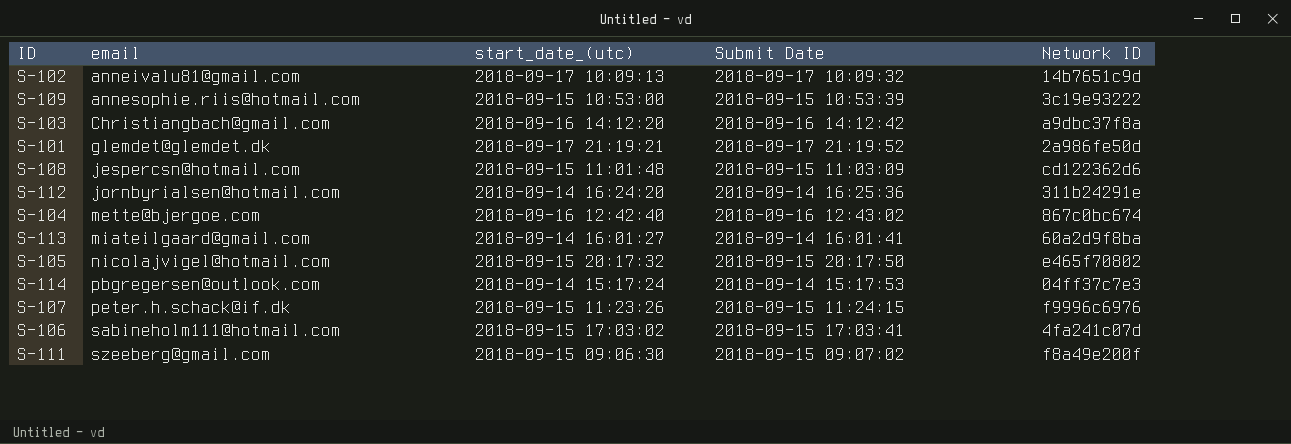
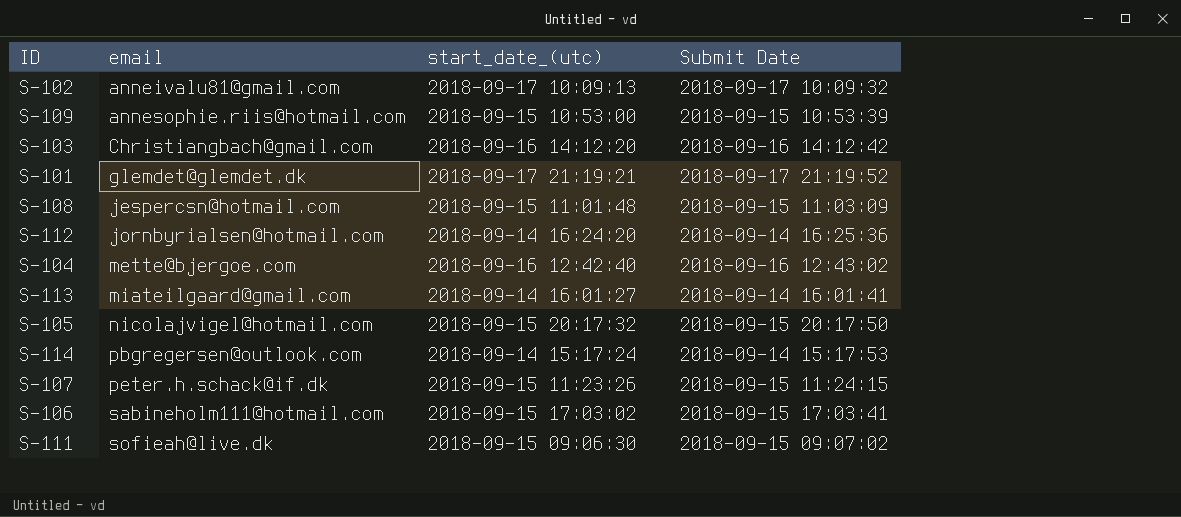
column Network ID | position: 5 -> none
S-111 | email: szeeberg@gmail.com -> sofieah@live.dk

